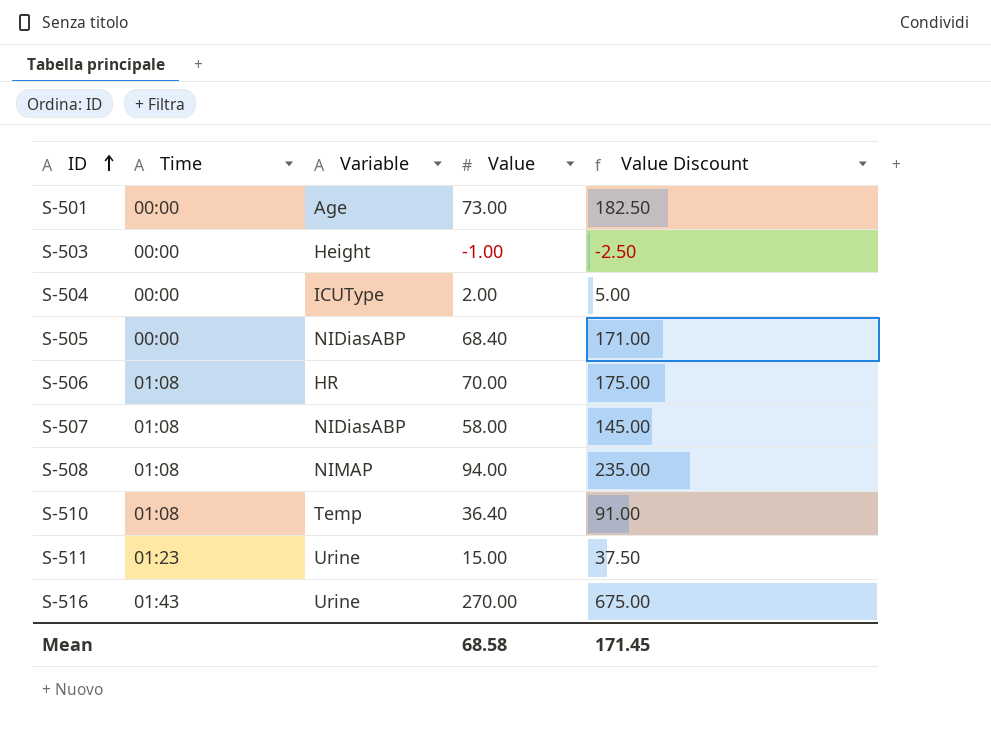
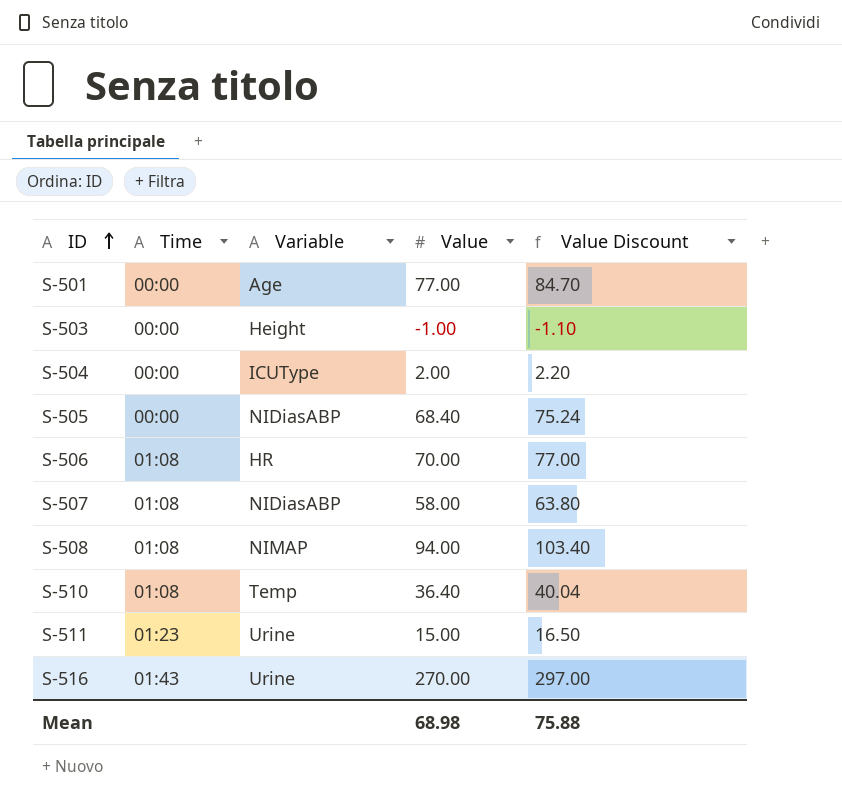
column Value Discount | formula: [Value] * 2.5 -> [Value] * 1.1
S-501 | Value: 73.00 -> 77.00
Mean | Value: 68.58 -> 68.98
Mean | Value Discount: 171.45 -> 75.88

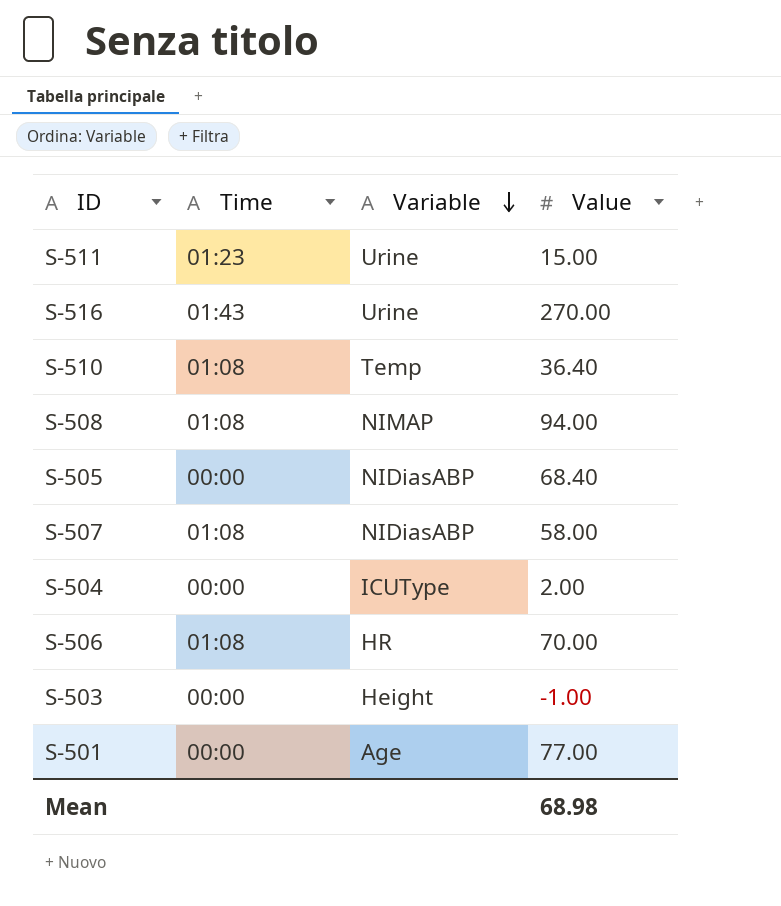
row order: ID ascending -> Variable descending
column Value Discount | formula: [Value] * 1.1 -> none

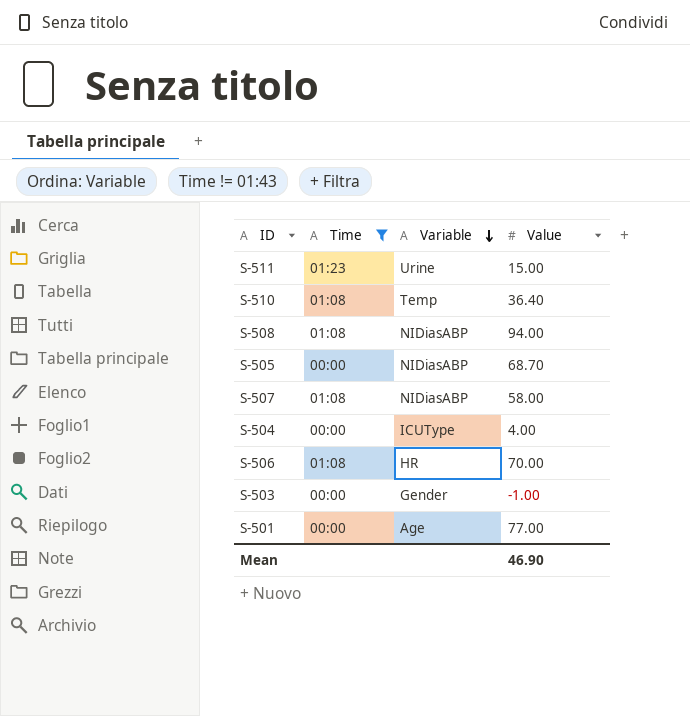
filter: none -> Time != 01:43
S-508 | Variable: NIMAP -> NIDiasABP
S-505 | Value: 68.40 -> 68.70
S-504 | Value: 2.00 -> 4.00
S-503 | Variable: Height -> Gender
Mean | Value: 68.98 -> 46.90

